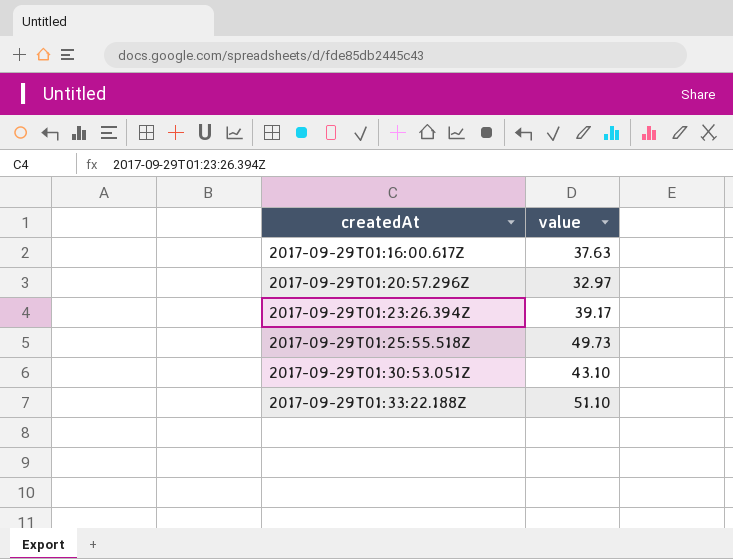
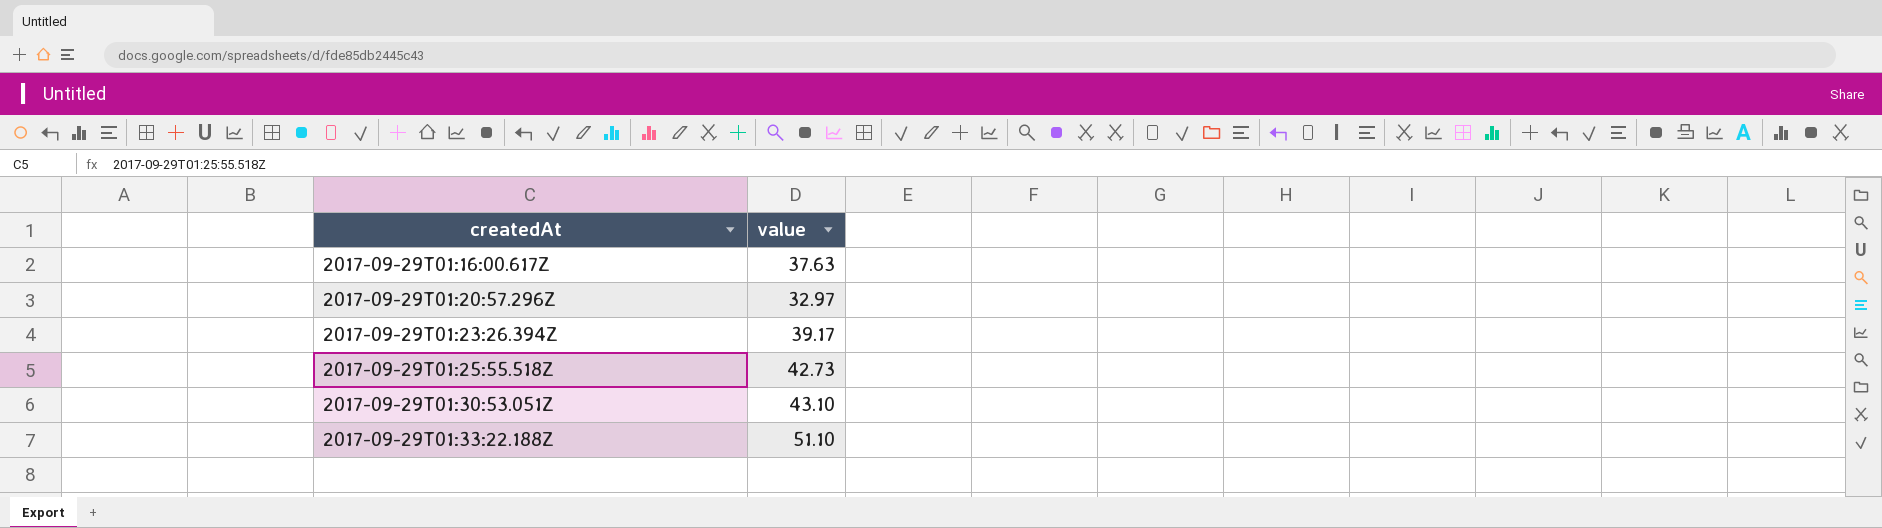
2017-09-29T01:25:55.518Z | value: 49.73 -> 42.73

